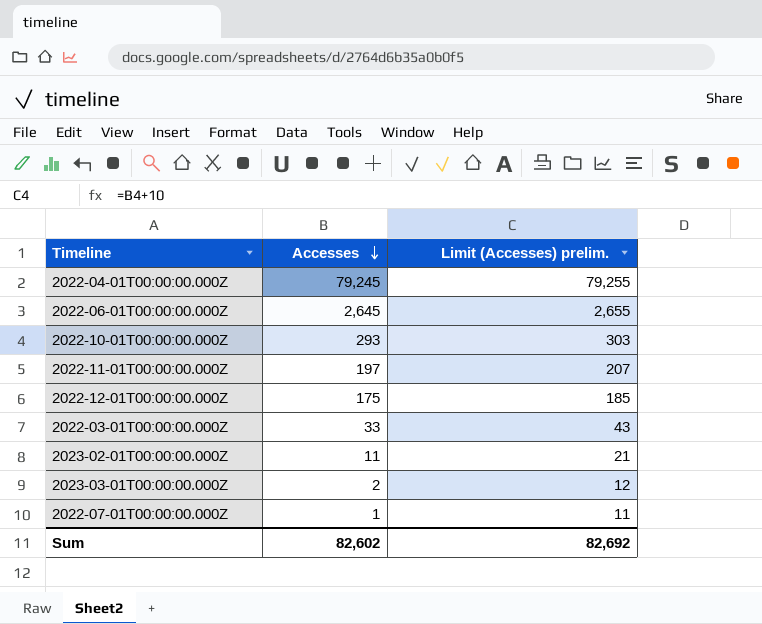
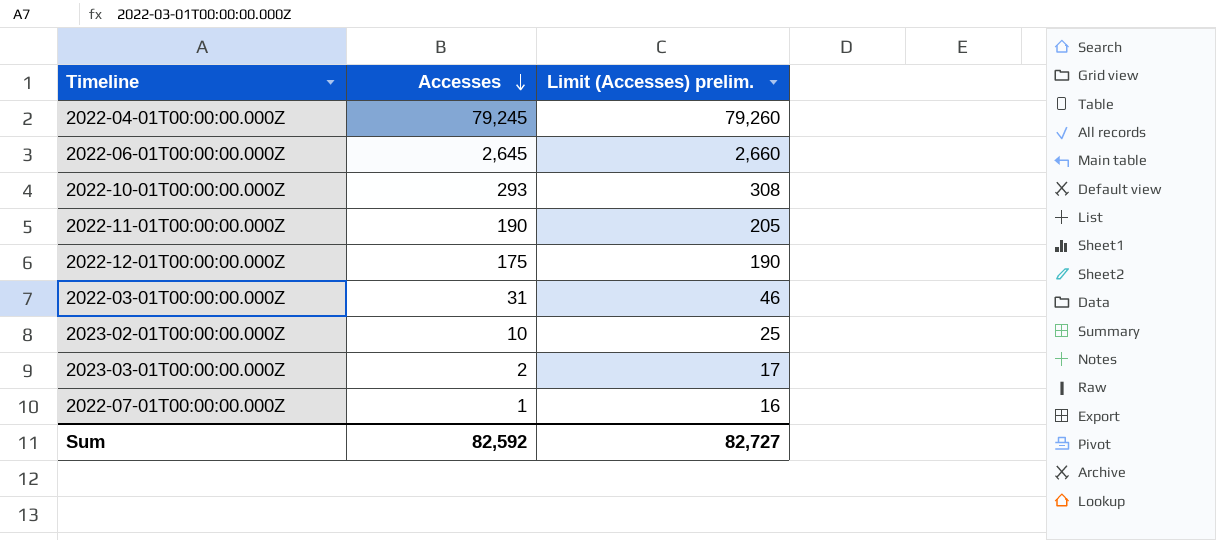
column Limit (Accesses) prelim. | formula: [Accesses] + 10 -> [Accesses] + 15
2022-11-01T00:00:00.000Z | Accesses: 197 -> 190
2022-03-01T00:00:00.000Z | Accesses: 33 -> 31
2023-02-01T00:00:00.000Z | Accesses: 11 -> 10
Sum | Accesses: 82,602 -> 82,592
Sum | Limit (Accesses) prelim.: 82,692 -> 82,727

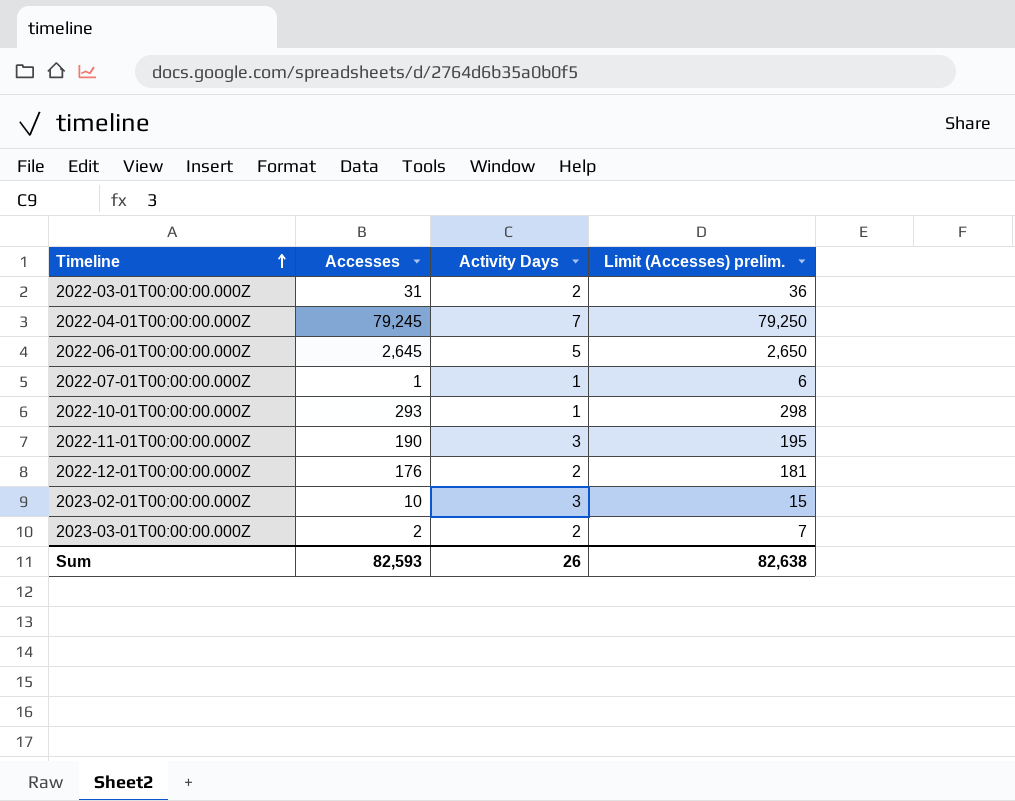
row order: Accesses descending -> Timeline ascending
column Activity Days | position: none -> 3
column Limit (Accesses) prelim. | formula: [Accesses] + 15 -> [Accesses] + 5
2022-12-01T00:00:00.000Z | Accesses: 175 -> 176
Sum | Accesses: 82,592 -> 82,593
Sum | Limit (Accesses) prelim.: 82,727 -> 82,638

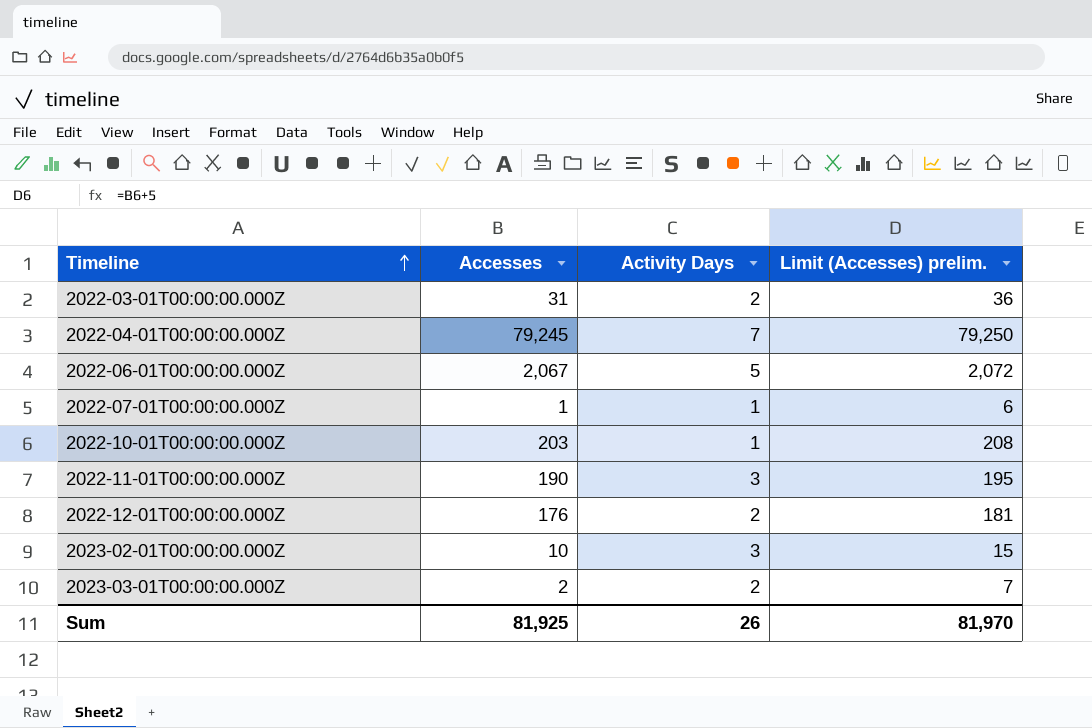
2022-06-01T00:00:00.000Z | Accesses: 2,645 -> 2,067
2022-06-01T00:00:00.000Z | Limit (Accesses) prelim.: 2,650 -> 2,072
2022-10-01T00:00:00.000Z | Accesses: 293 -> 203
2022-10-01T00:00:00.000Z | Limit (Accesses) prelim.: 298 -> 208
Sum | Accesses: 82,593 -> 81,925
Sum | Limit (Accesses) prelim.: 82,638 -> 81,970

